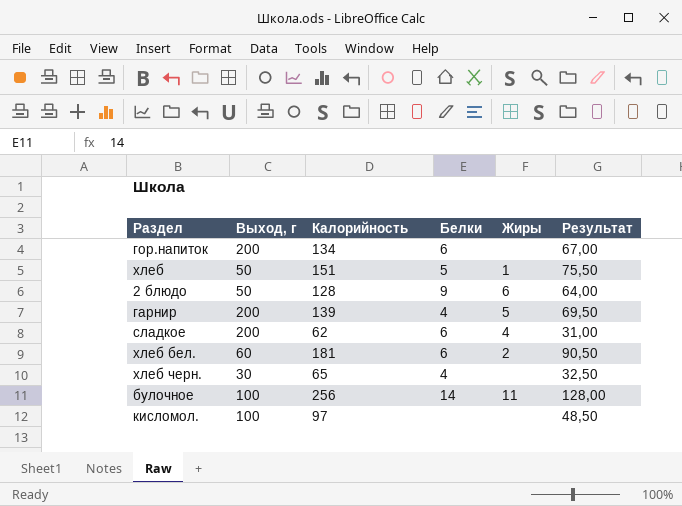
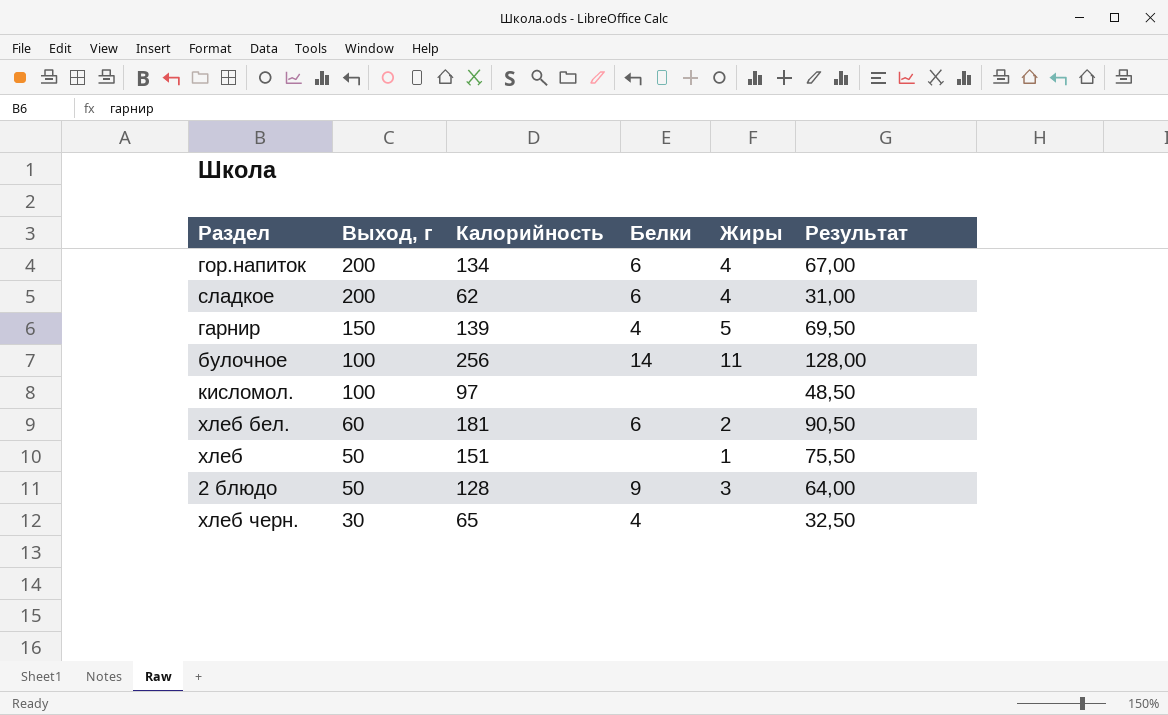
row order: none -> Выход, г descending
гор.напиток | Жиры: none -> 4
гарнир | Выход, г: 200 -> 150
хлеб | Белки: 5 -> none
2 блюдо | Жиры: 6 -> 3

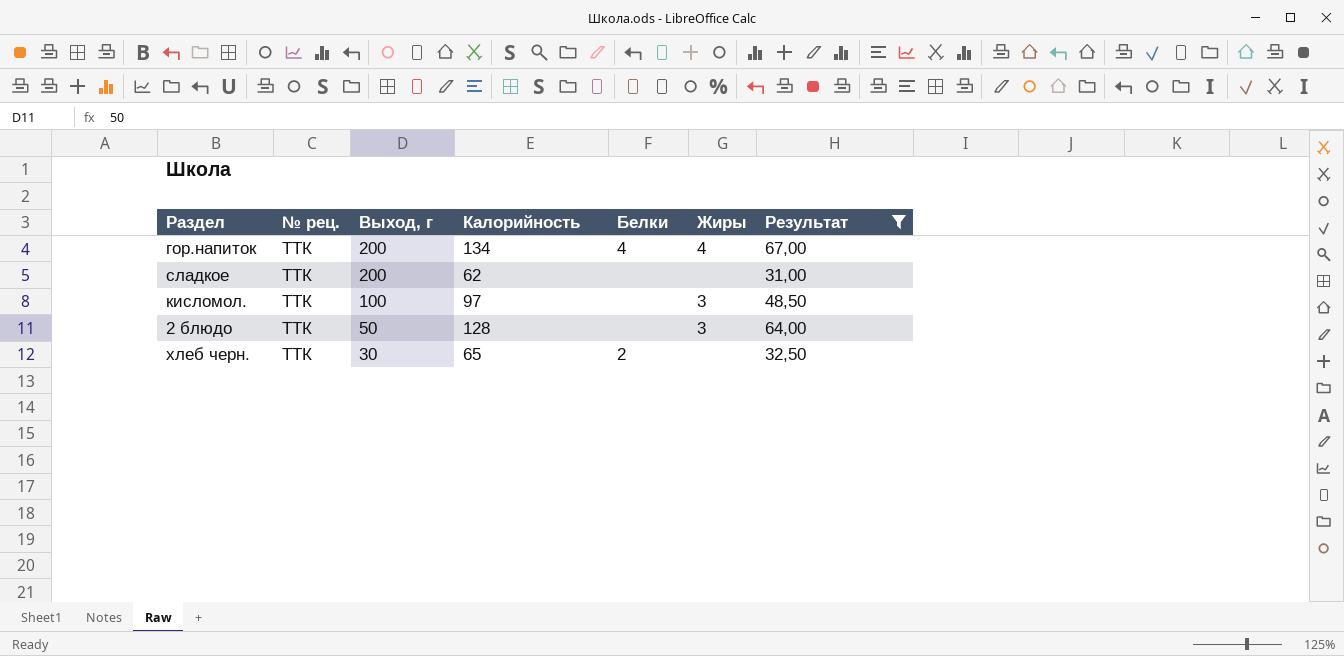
filter: none -> Результат <= 67,00
column № рец. | position: none -> 2
гор.напиток | Белки: 6 -> 4
сладкое | Белки: 6 -> none
сладкое | Жиры: 4 -> none
кисломол. | Жиры: none -> 3
2 блюдо | Белки: 9 -> none
хлеб черн. | Белки: 4 -> 2

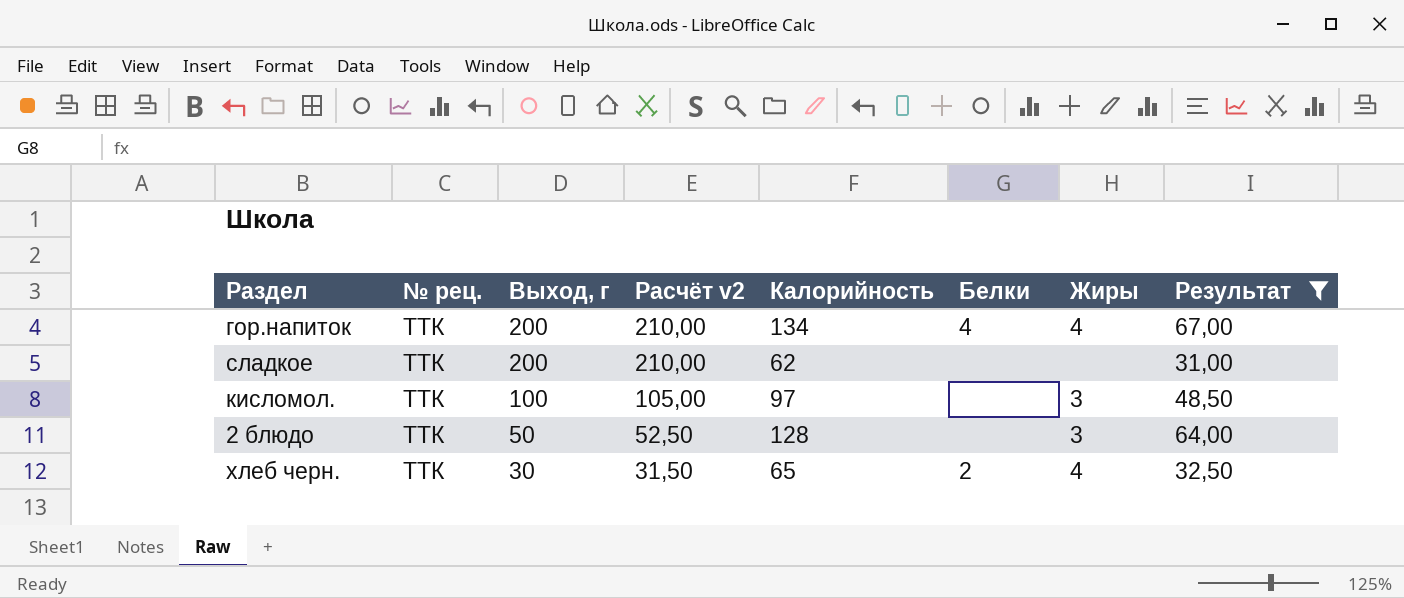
column Расчёт v2 | formula: none -> [Выход, г] * 1,05
хлеб черн. | Жиры: none -> 4

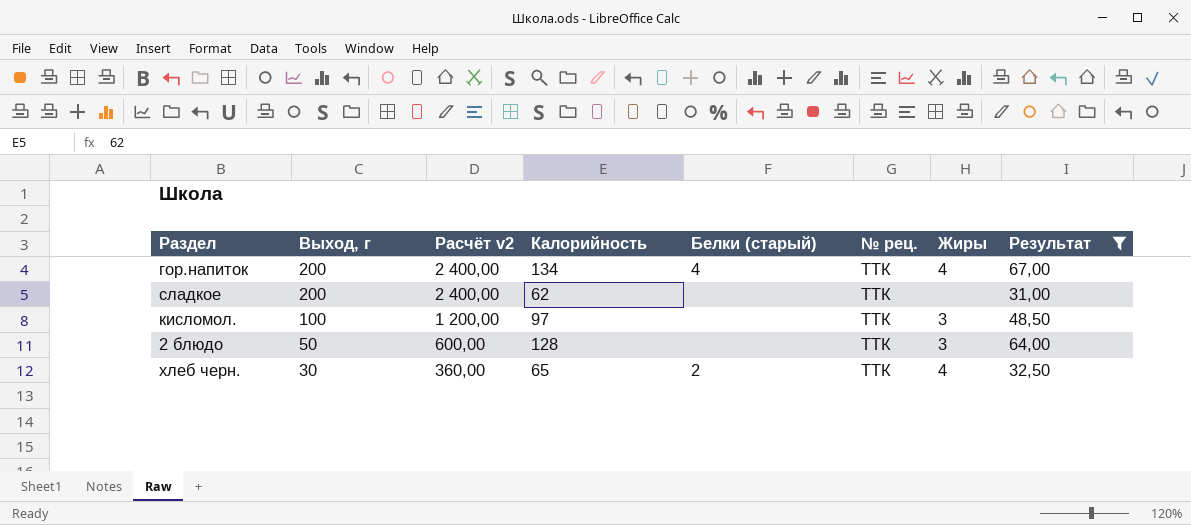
column Расчёт v2 | formula: [Выход, г] * 1,05 -> [Выход, г] * 12
column name: Белки -> Белки (старый)
column № рец. | position: 2 -> 6

